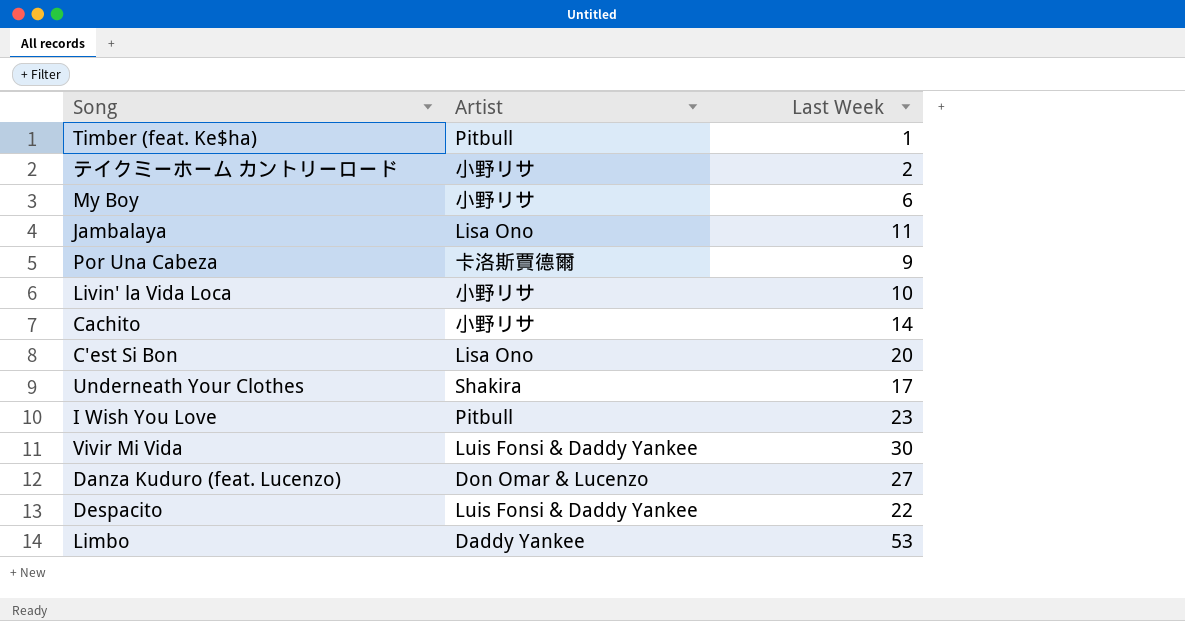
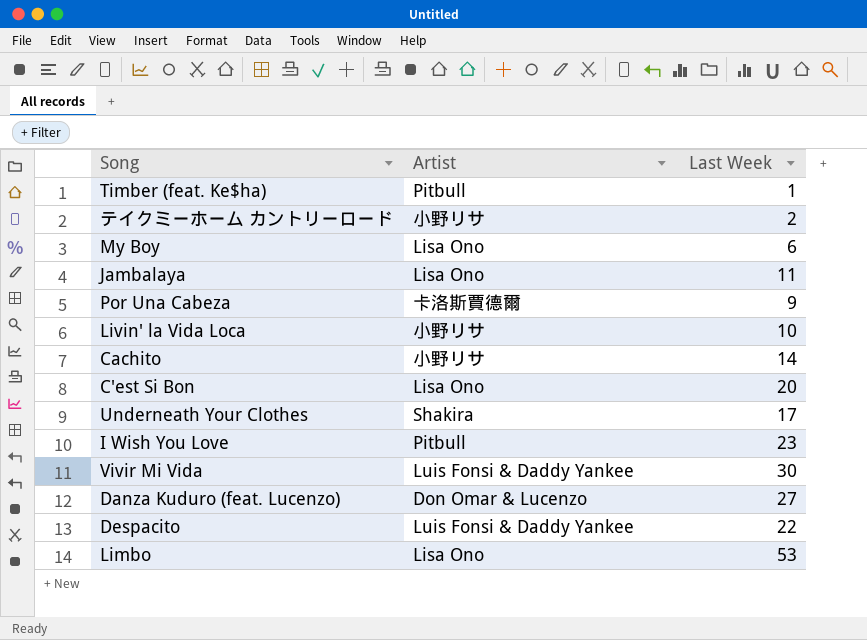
My Boy | Artist: 小野リサ -> Lisa Ono
Limbo | Artist: Daddy Yankee -> Lisa Ono

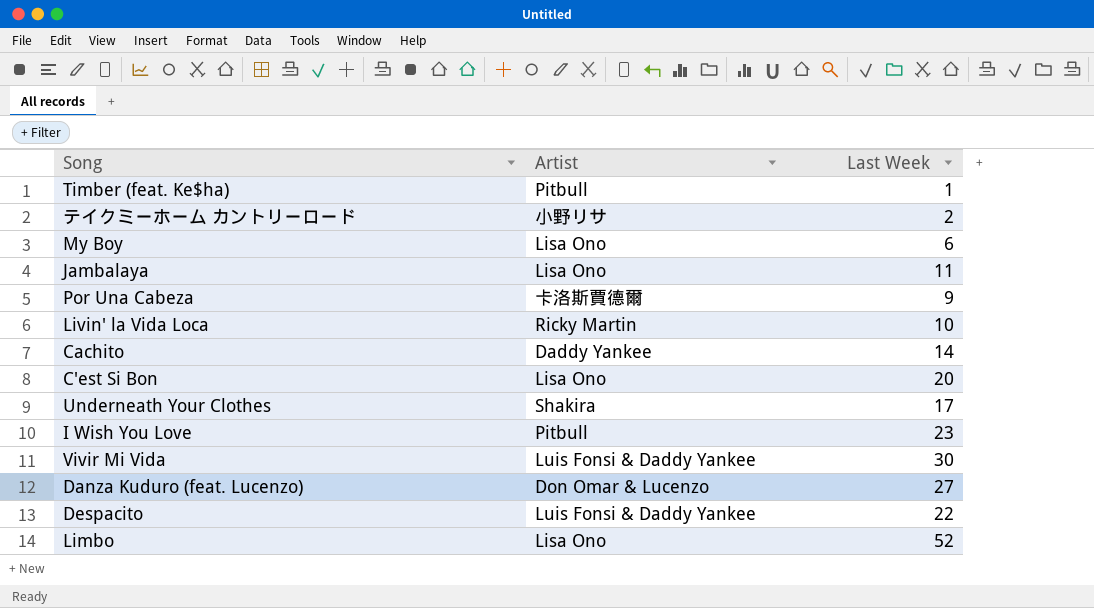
Livin' la Vida Loca | Artist: 小野リサ -> Ricky Martin
Cachito | Artist: 小野リサ -> Daddy Yankee
Limbo | Last Week: 53 -> 52

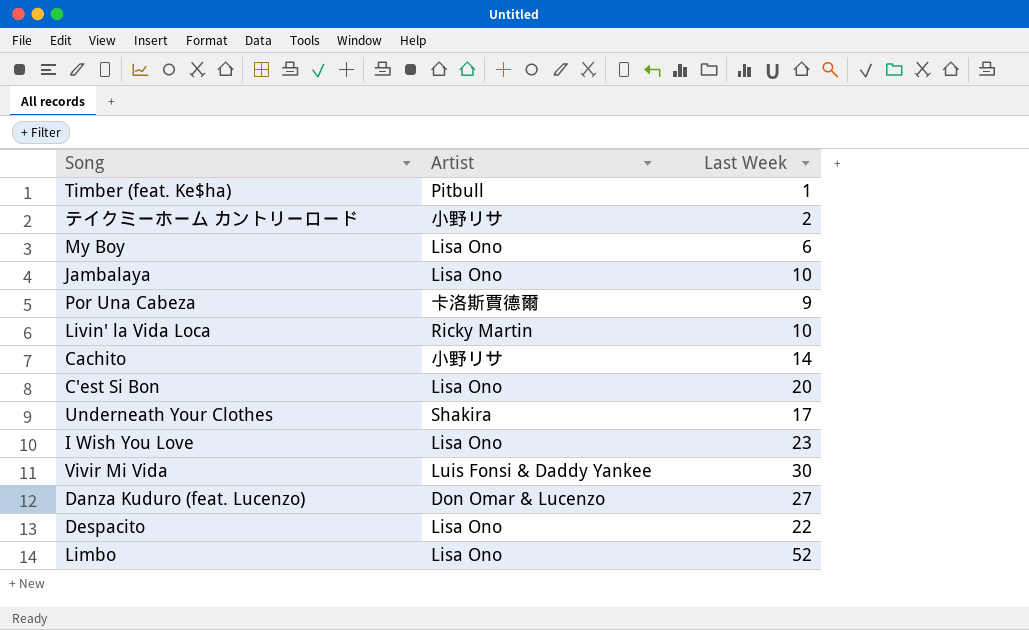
Jambalaya | Last Week: 11 -> 10
Cachito | Artist: Daddy Yankee -> 小野リサ
I Wish You Love | Artist: Pitbull -> Lisa Ono
Despacito | Artist: Luis Fonsi & Daddy Yankee -> Lisa Ono

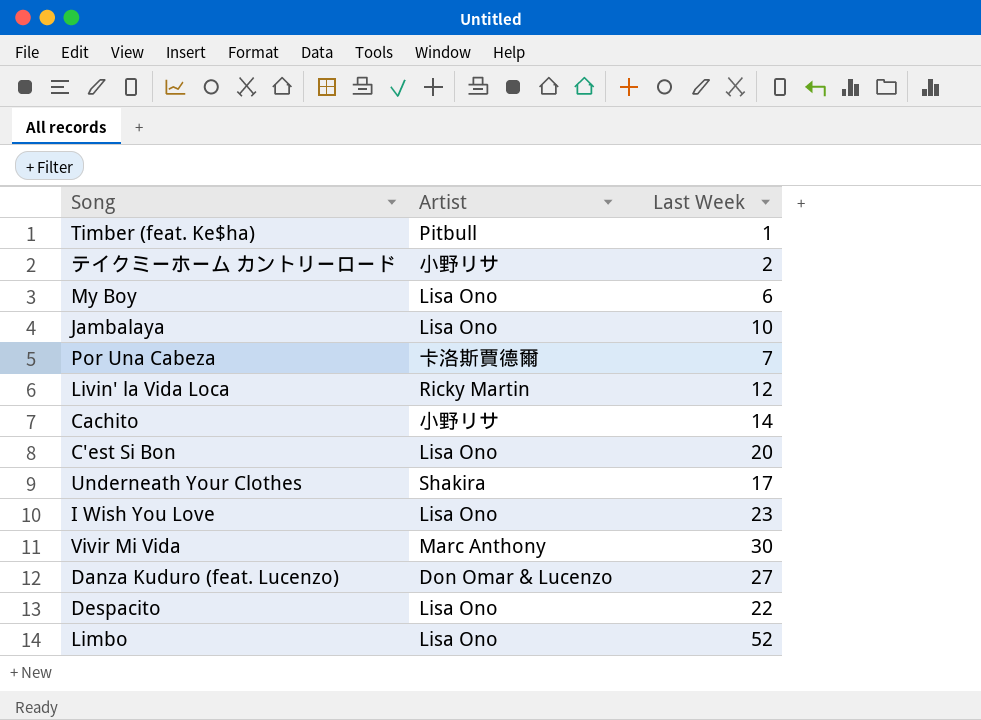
Por Una Cabeza | Last Week: 9 -> 7
Livin' la Vida Loca | Last Week: 10 -> 12
Vivir Mi Vida | Artist: Luis Fonsi & Daddy Yankee -> Marc Anthony

